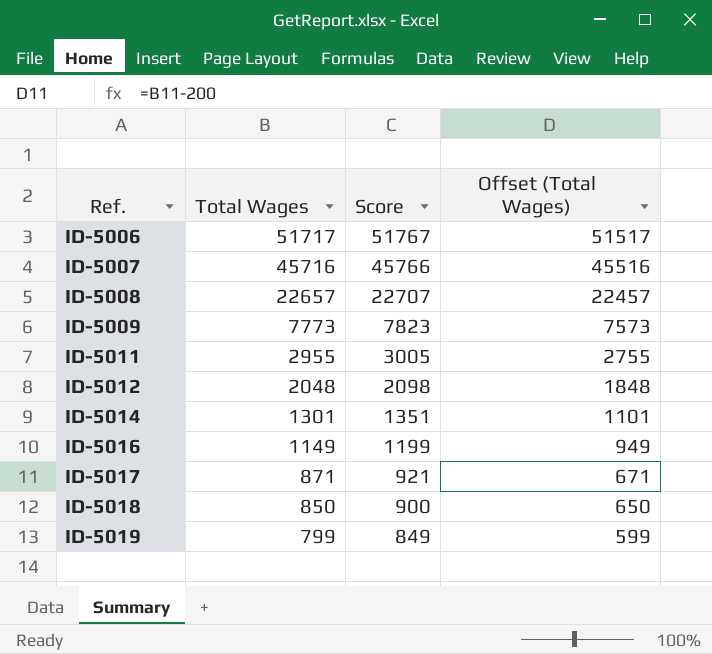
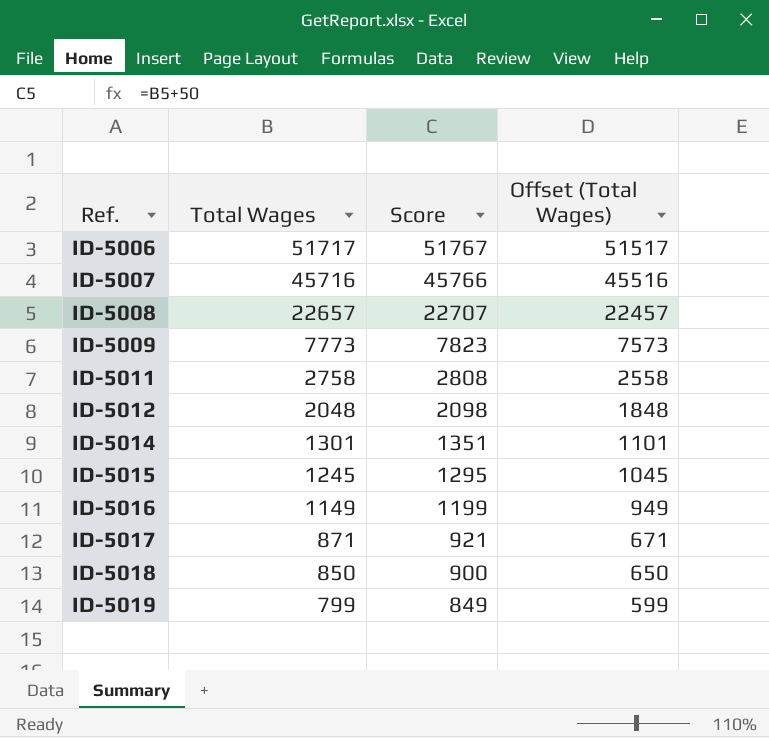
ID-5011 | Total Wages: 2955 -> 2758
ID-5011 | Score: 3005 -> 2808
ID-5011 | Offset (Total Wages): 2755 -> 2558
row ID-5015: none -> 1245 | 1295 | 1045

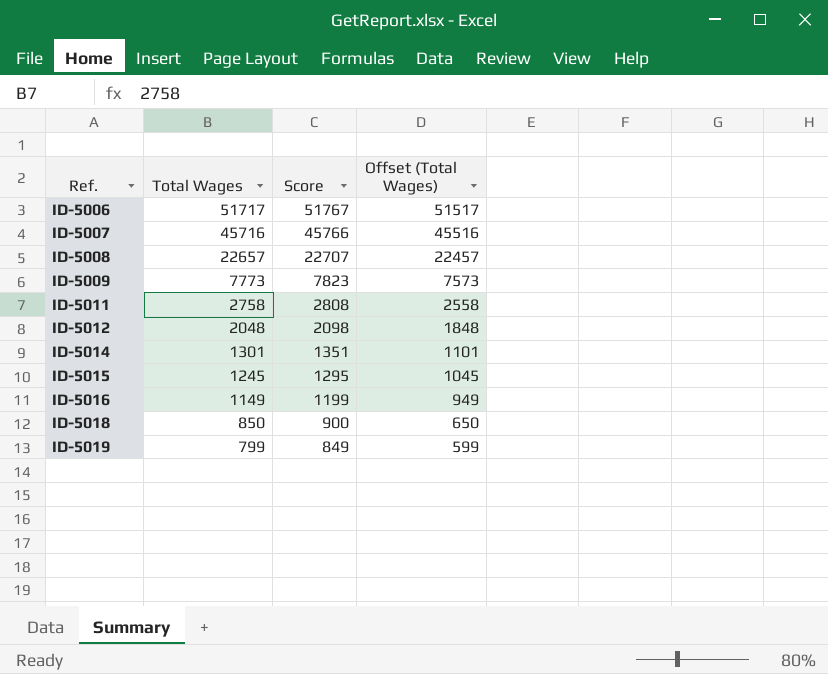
row ID-5017: 871 | 921 | 671 -> none

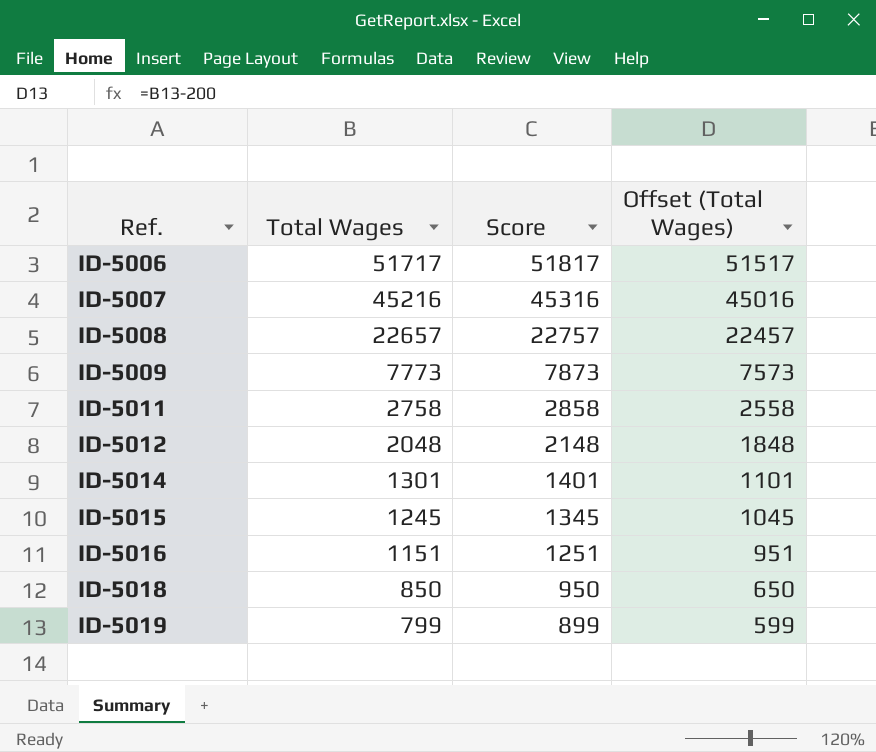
column Score | formula: [Total Wages] + 50 -> [Total Wages] + 100
ID-5007 | Total Wages: 45716 -> 45216
ID-5007 | Offset (Total Wages): 45516 -> 45016
ID-5016 | Total Wages: 1149 -> 1151
ID-5016 | Offset (Total Wages): 949 -> 951

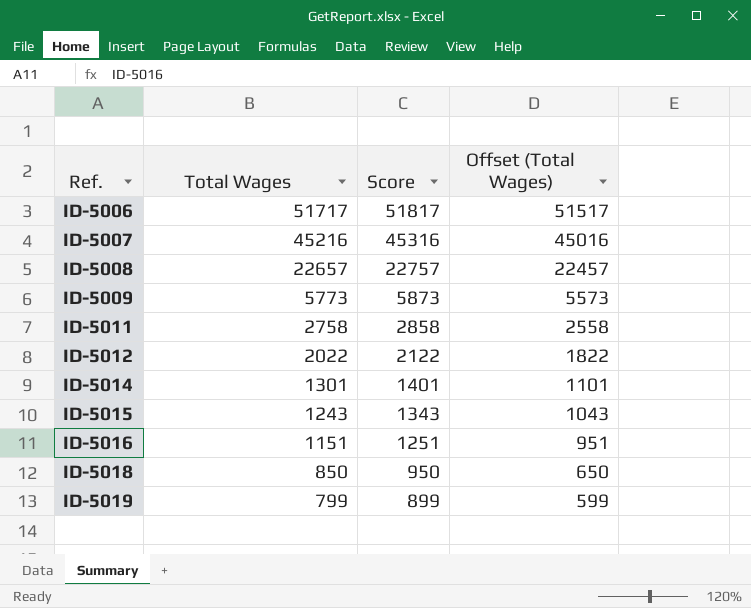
ID-5009 | Total Wages: 7773 -> 5773
ID-5009 | Score: 7873 -> 5873
ID-5009 | Offset (Total Wages): 7573 -> 5573
ID-5012 | Total Wages: 2048 -> 2022
ID-5012 | Score: 2148 -> 2122
ID-5012 | Offset (Total Wages): 1848 -> 1822
ID-5015 | Total Wages: 1245 -> 1243
ID-5015 | Score: 1345 -> 1343
ID-5015 | Offset (Total Wages): 1045 -> 1043

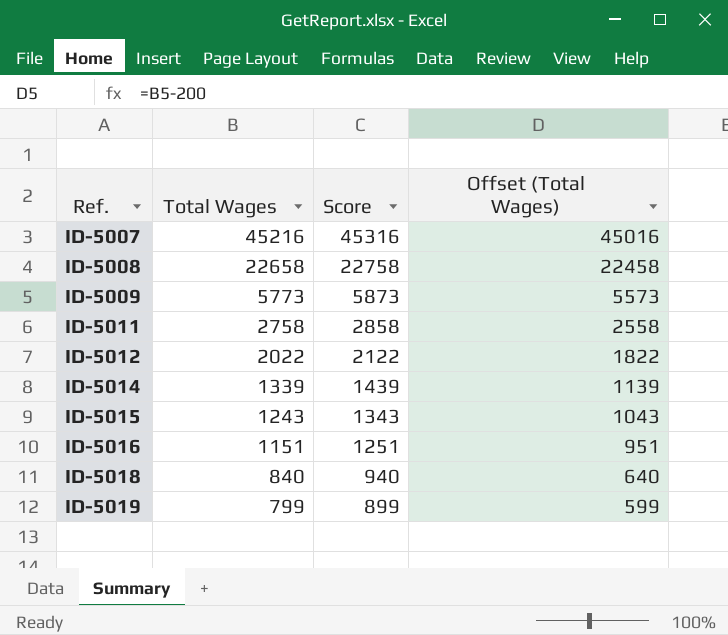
row ID-5006: 51717 | 51817 | 51517 -> none
ID-5008 | Total Wages: 22657 -> 22658
ID-5008 | Score: 22757 -> 22758
ID-5008 | Offset (Total Wages): 22457 -> 22458
ID-5014 | Total Wages: 1301 -> 1339
ID-5014 | Score: 1401 -> 1439
ID-5014 | Offset (Total Wages): 1101 -> 1139
ID-5018 | Total Wages: 850 -> 840
ID-5018 | Score: 950 -> 940
ID-5018 | Offset (Total Wages): 650 -> 640

